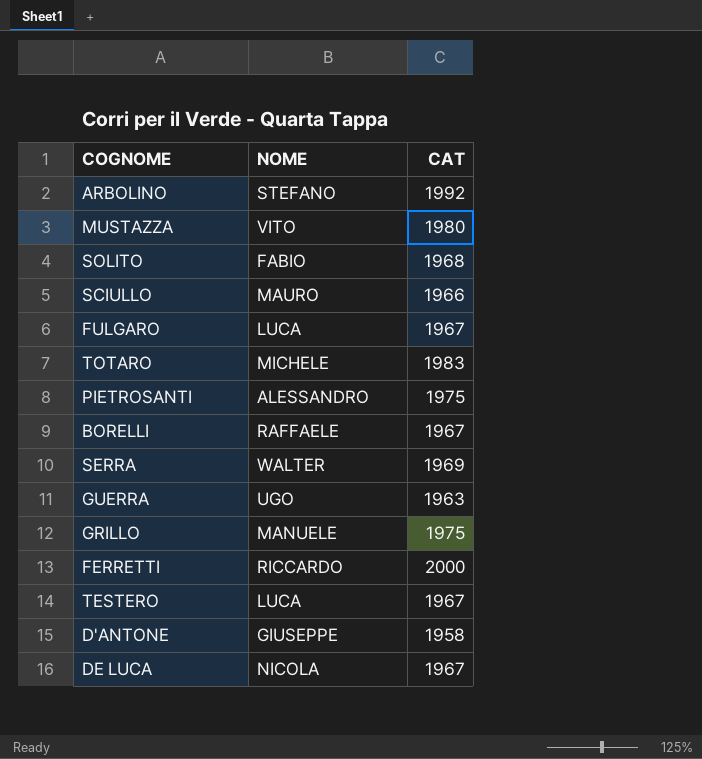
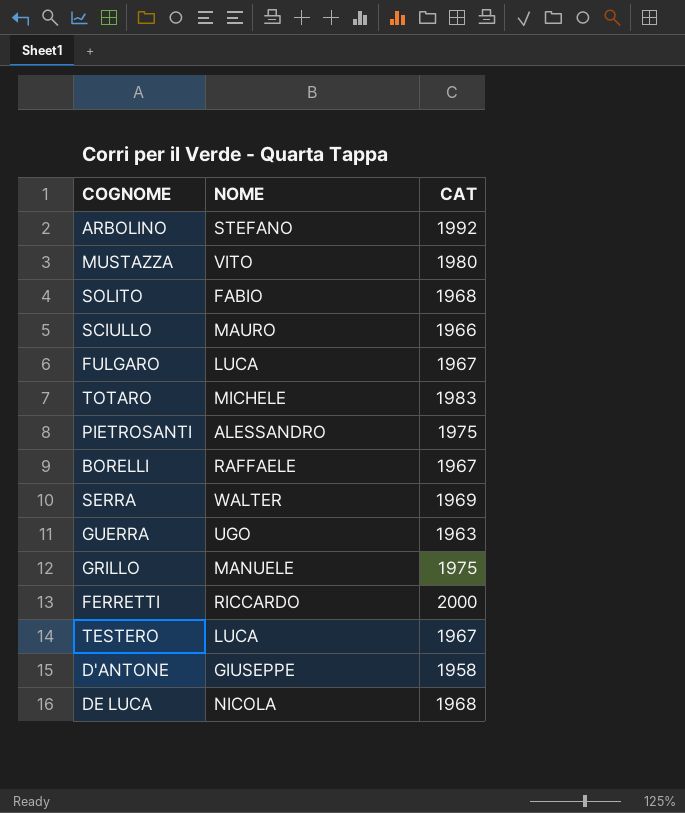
DE LUCA | CAT: 1967 -> 1968

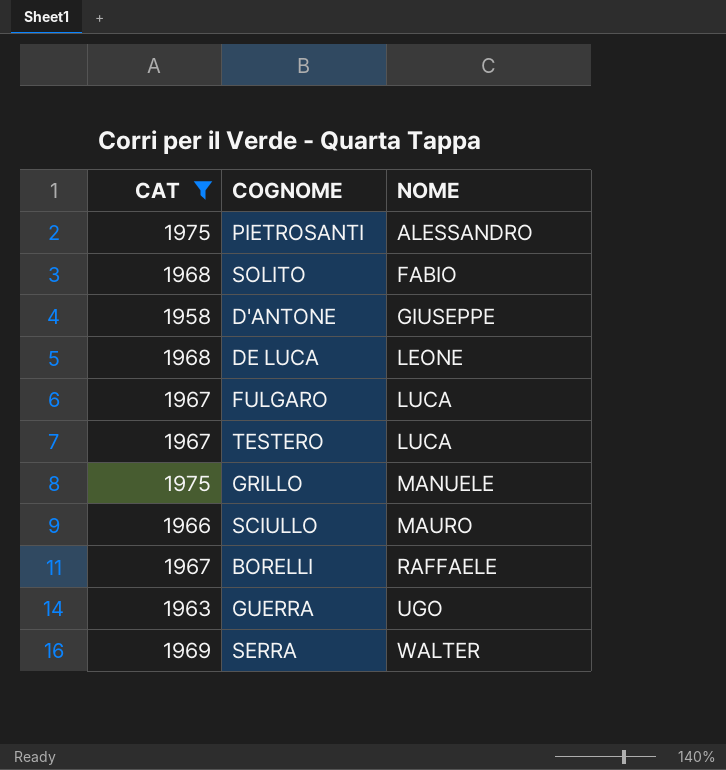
filter: none -> CAT <= 1975
row order: none -> NOME ascending
column CAT | position: 3 -> 1
DE LUCA | NOME: NICOLA -> LEONE

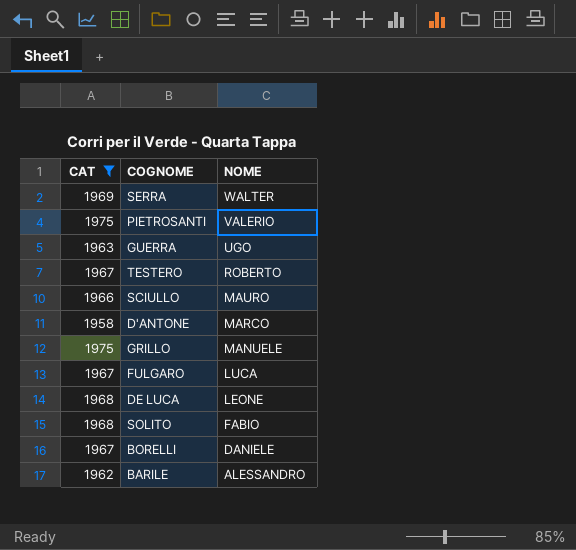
row order: NOME ascending -> NOME descending
PIETROSANTI | NOME: ALESSANDRO -> VALERIO
TESTERO | NOME: LUCA -> ROBERTO
D'ANTONE | NOME: GIUSEPPE -> MARCO
BORELLI | NOME: RAFFAELE -> DANIELE
row BARILE: none -> 1962 | ALESSANDRO

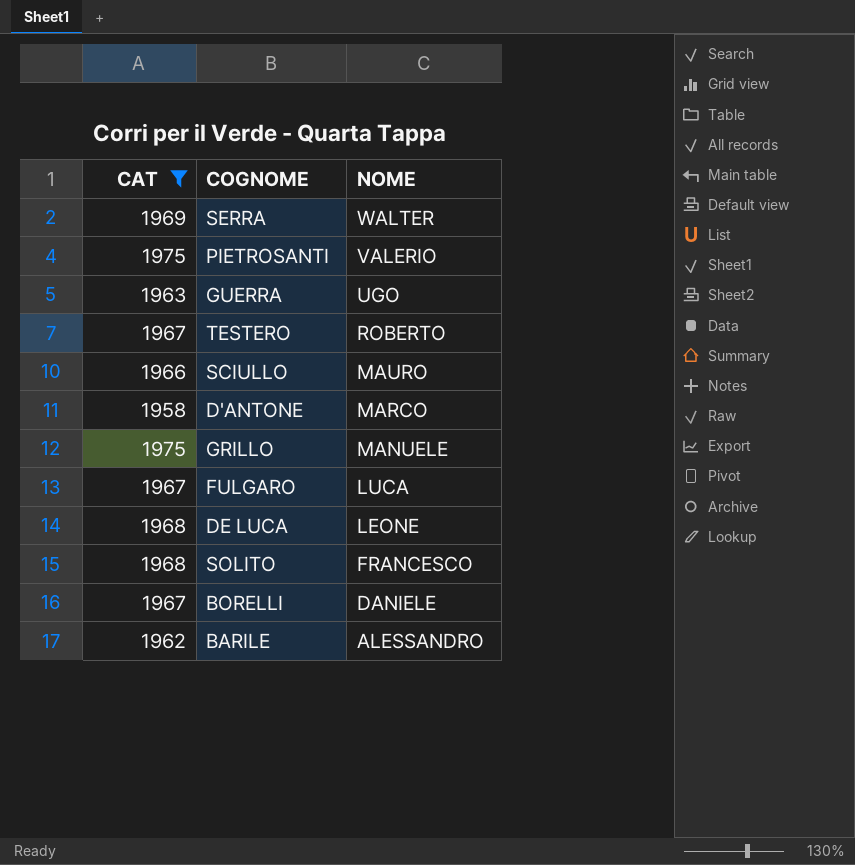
SOLITO | NOME: FABIO -> FRANCESCO

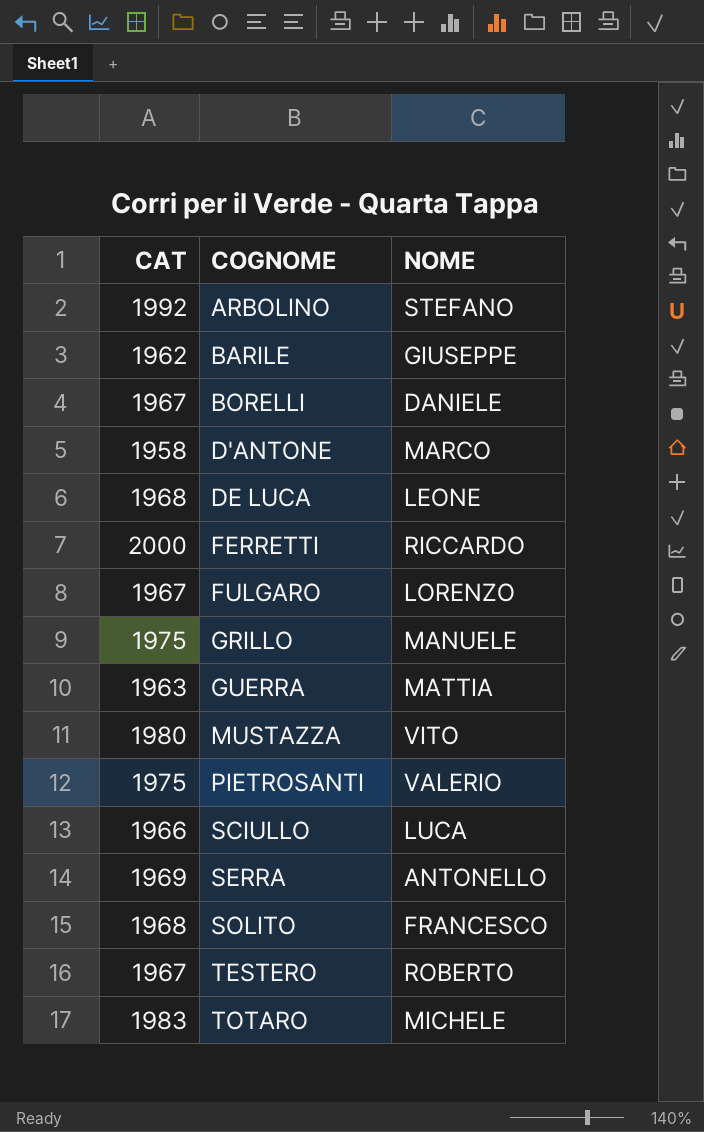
filter: CAT <= 1975 -> none
row order: NOME descending -> COGNOME ascending
BARILE | NOME: ALESSANDRO -> GIUSEPPE
FULGARO | NOME: LUCA -> LORENZO
GUERRA | NOME: UGO -> MATTIA
SCIULLO | NOME: MAURO -> LUCA
SERRA | NOME: WALTER -> ANTONELLO

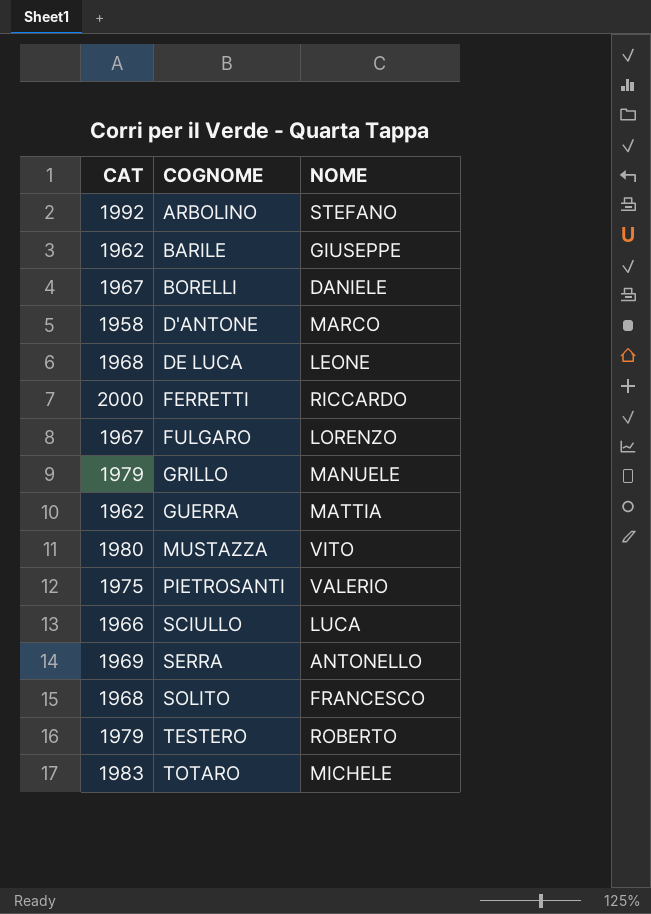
GRILLO | CAT: 1975 -> 1979
GUERRA | CAT: 1963 -> 1962
TESTERO | CAT: 1967 -> 1979

